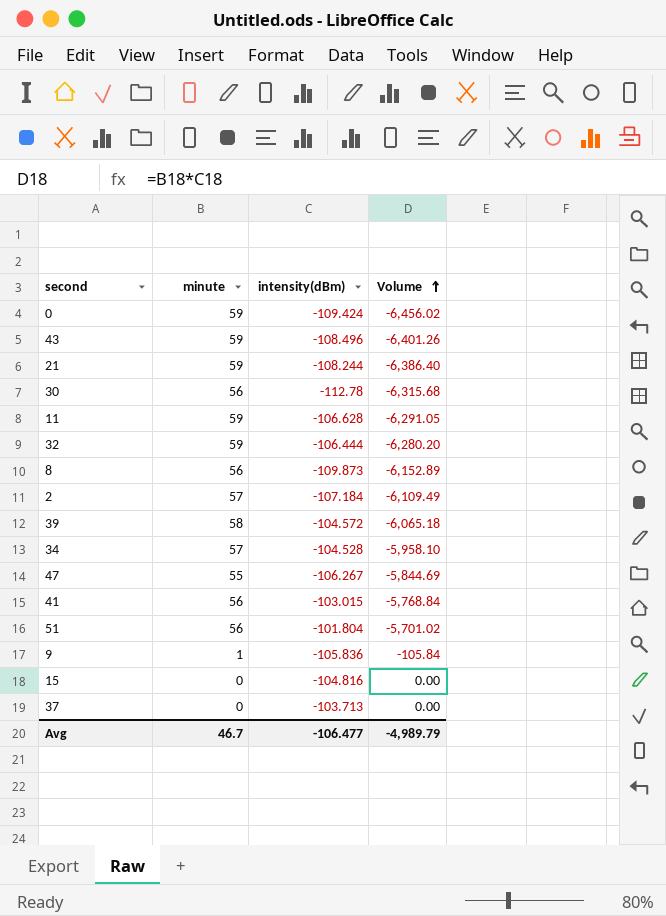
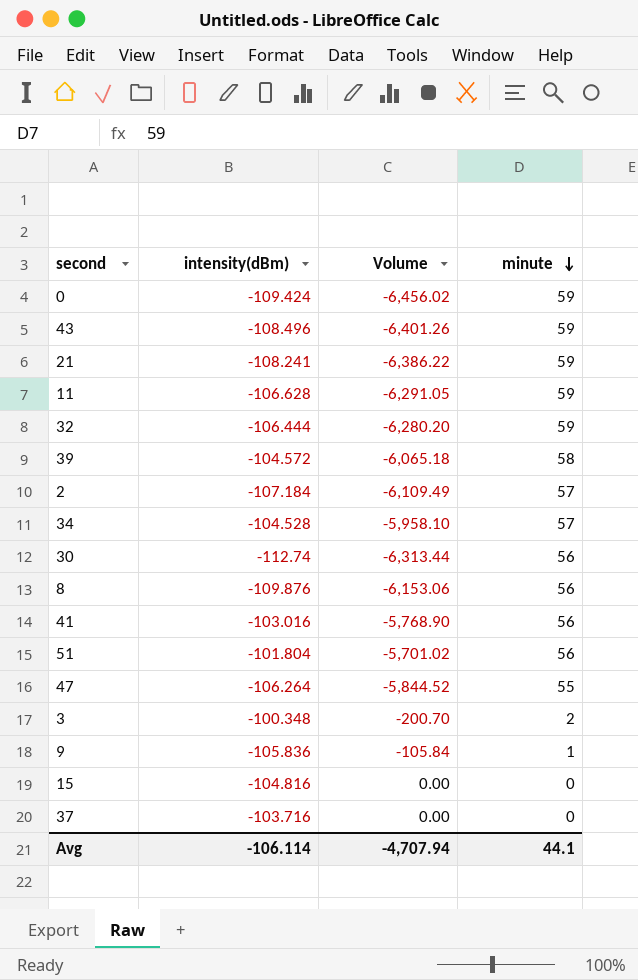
row order: Volume ascending -> minute descending
column minute | position: 2 -> 4
21 | intensity(dBm): -108.244 -> -108.241
21 | Volume: -6,386.40 -> -6,386.22
30 | intensity(dBm): -112.78 -> -112.74
30 | Volume: -6,315.68 -> -6,313.44
8 | intensity(dBm): -109.873 -> -109.876
8 | Volume: -6,152.89 -> -6,153.06
41 | intensity(dBm): -103.015 -> -103.016
41 | Volume: -5,768.84 -> -5,768.90
47 | intensity(dBm): -106.267 -> -106.264
47 | Volume: -5,844.69 -> -5,844.52
row 3: none -> -100.348 | -200.70 | 2
37 | intensity(dBm): -103.713 -> -103.716
Avg | intensity(dBm): -106.477 -> -106.114
Avg | Volume: -4,989.79 -> -4,707.94
Avg | minute: 46.7 -> 44.1

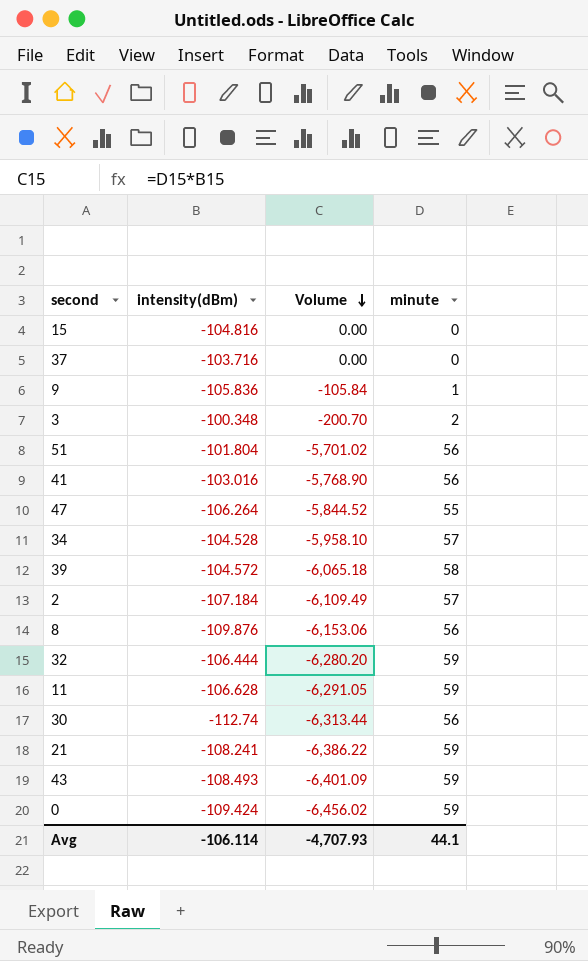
row order: minute descending -> Volume descending
43 | intensity(dBm): -108.496 -> -108.493
43 | Volume: -6,401.26 -> -6,401.09
Avg | Volume: -4,707.94 -> -4,707.93

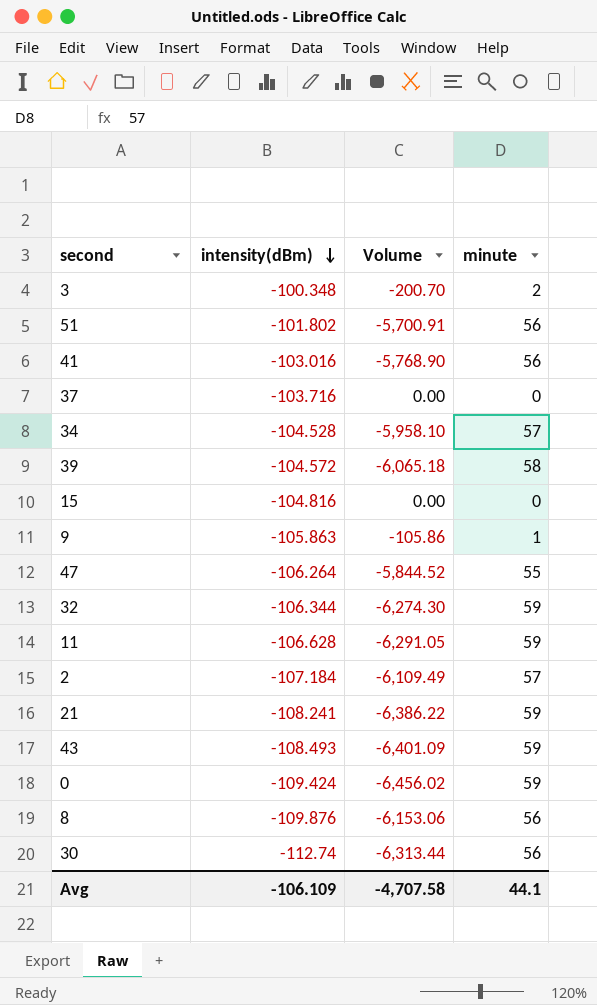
row order: Volume descending -> intensity(dBm) descending
51 | intensity(dBm): -101.804 -> -101.802
51 | Volume: -5,701.02 -> -5,700.91
9 | intensity(dBm): -105.836 -> -105.863
9 | Volume: -105.84 -> -105.86
32 | intensity(dBm): -106.444 -> -106.344
32 | Volume: -6,280.20 -> -6,274.30
Avg | intensity(dBm): -106.114 -> -106.109
Avg | Volume: -4,707.93 -> -4,707.58

